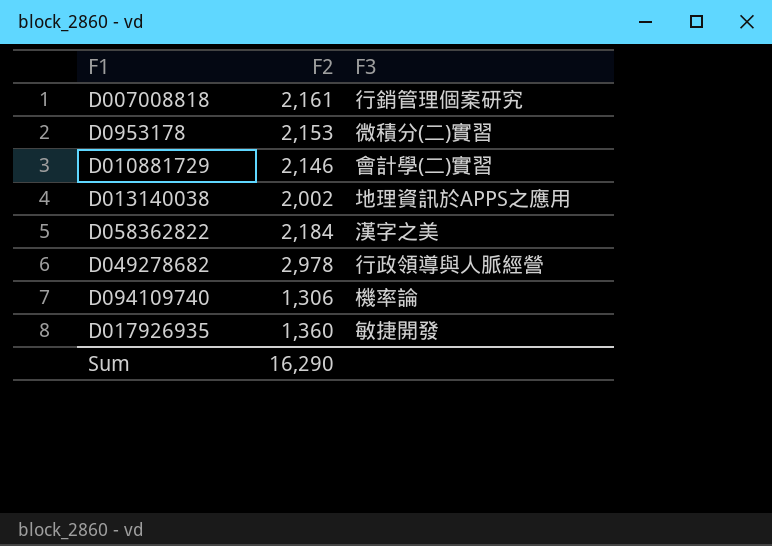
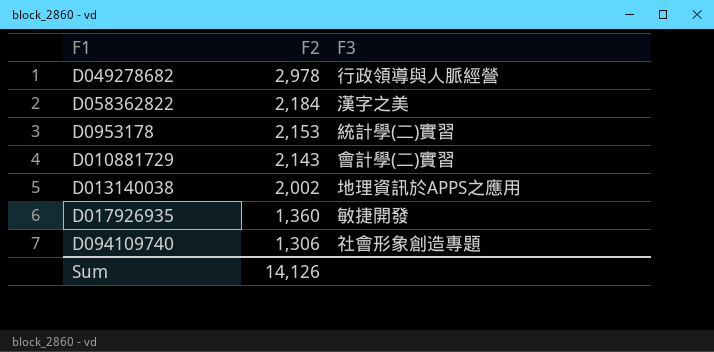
row order: none -> F2 descending
row D007008818: 2,161 | 行銷管理個案研究 -> none
D0953178 | F3: 微積分(二)實習 -> 統計學(二)實習
D010881729 | F2: 2,146 -> 2,143
D094109740 | F3: 機率論 -> 社會形象創造專題
Sum | F2: 16,290 -> 14,126

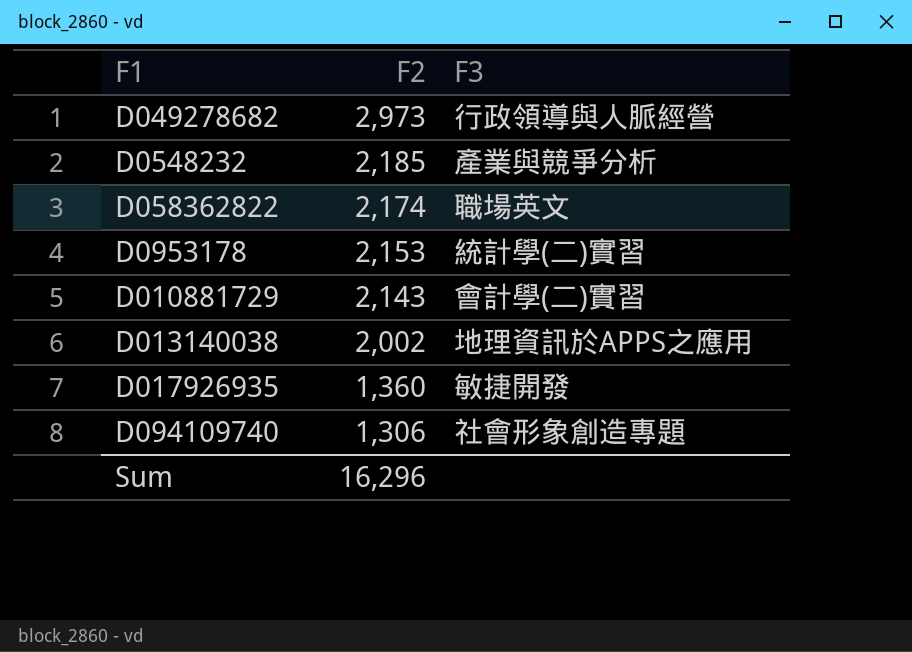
D049278682 | F2: 2,978 -> 2,973
row D0548232: none -> 2,185 | 產業與競爭分析
D058362822 | F2: 2,184 -> 2,174
D058362822 | F3: 漢字之美 -> 職場英文
Sum | F2: 14,126 -> 16,296

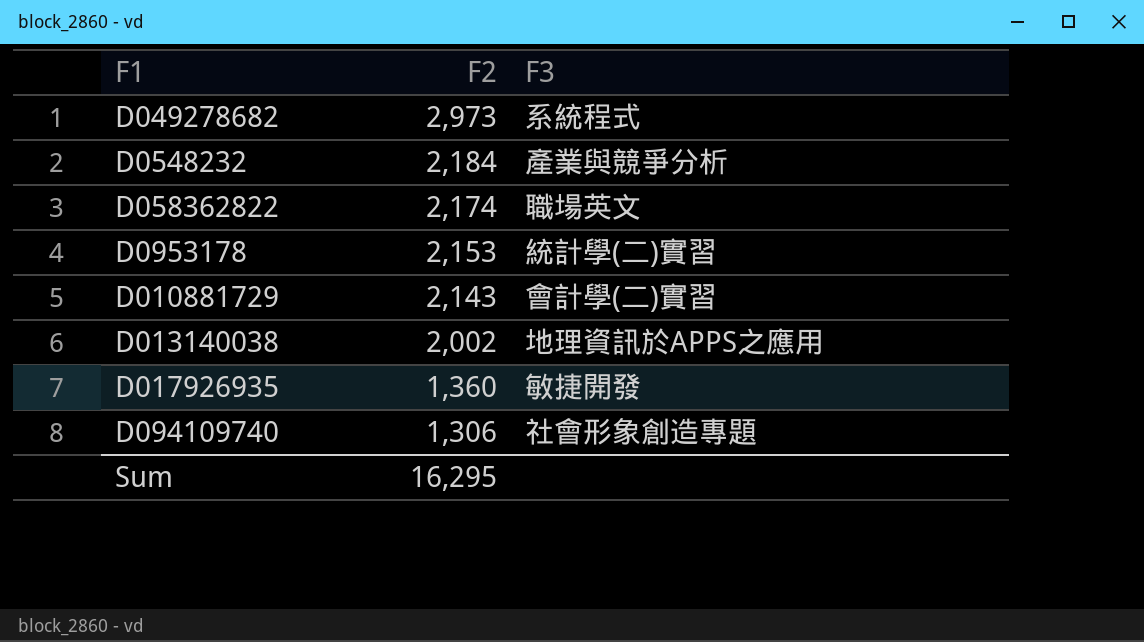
D049278682 | F3: 行政領導與人脈經營 -> 系統程式
D0548232 | F2: 2,185 -> 2,184
Sum | F2: 16,296 -> 16,295

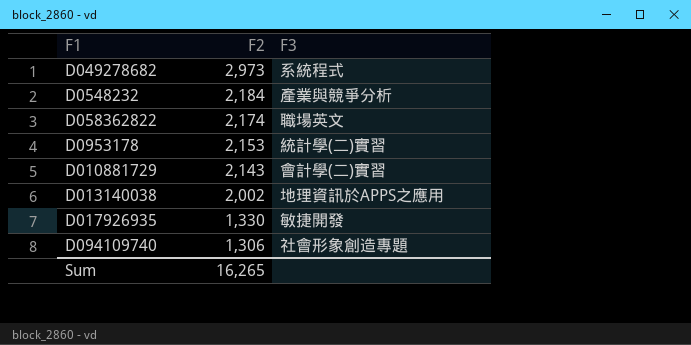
D017926935 | F2: 1,360 -> 1,330
Sum | F2: 16,295 -> 16,265

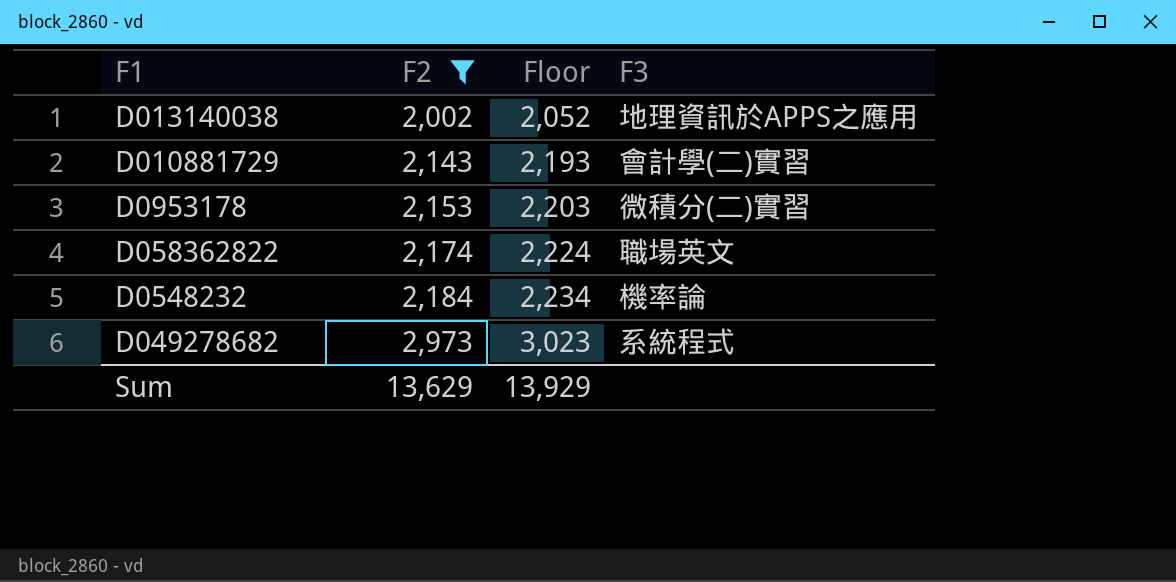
filter: none -> F2 >= 2,002
row order: F2 descending -> F2 ascending
column Floor | formula: none -> [F2] + 50
D0953178 | F3: 統計學(二)實習 -> 微積分(二)實習
D0548232 | F3: 產業與競爭分析 -> 機率論
Sum | F2: 16,265 -> 13,629

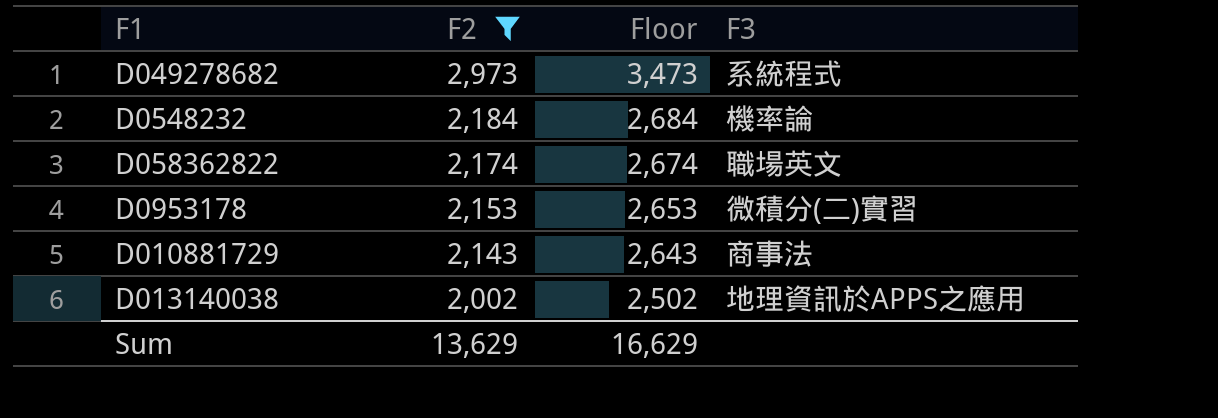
row order: F2 ascending -> F2 descending
column Floor | formula: [F2] + 50 -> [F2] + 500
D010881729 | F3: 會計學(二)實習 -> 商事法
Sum | Floor: 13,929 -> 16,629

